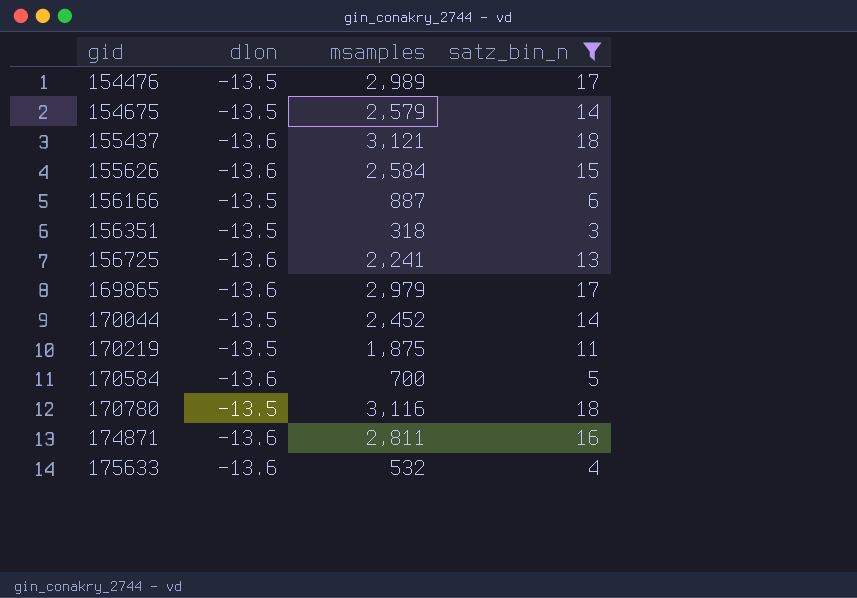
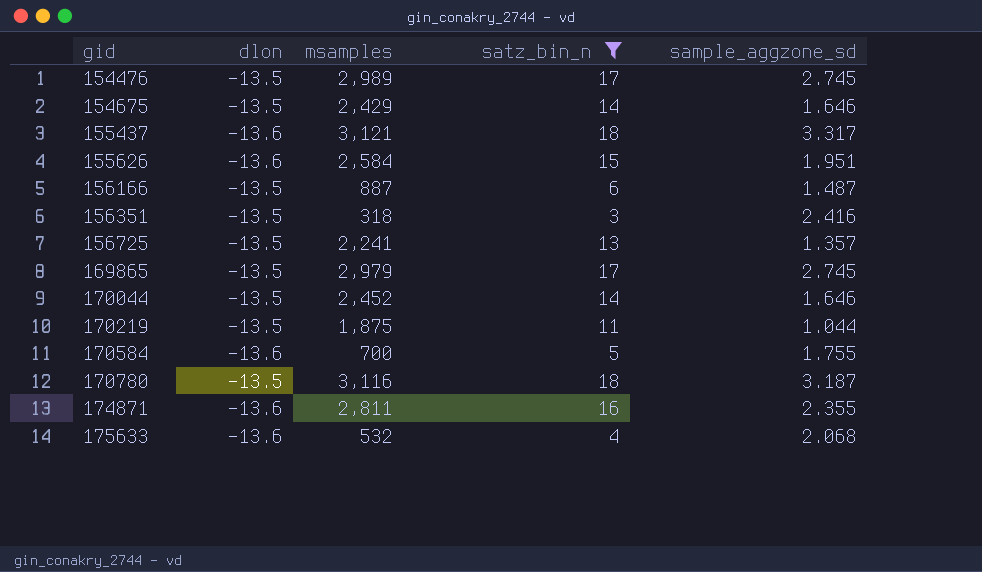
column sample_aggzone_sd | position: none -> 5
154675 | msamples: 2,579 -> 2,429
156725 | dlon: -13.6 -> -13.5
169865 | dlon: -13.6 -> -13.5

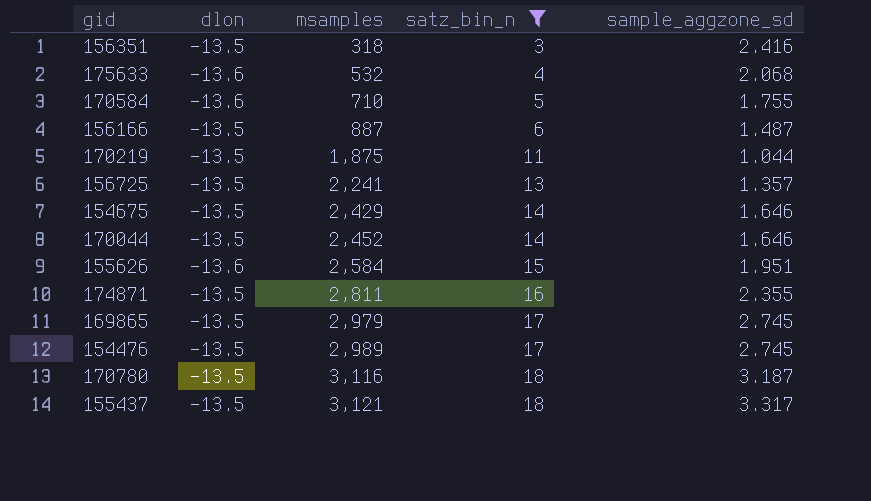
row order: gid ascending -> msamples ascending
170584 | msamples: 700 -> 710
174871 | dlon: -13.6 -> -13.5
155437 | dlon: -13.6 -> -13.5

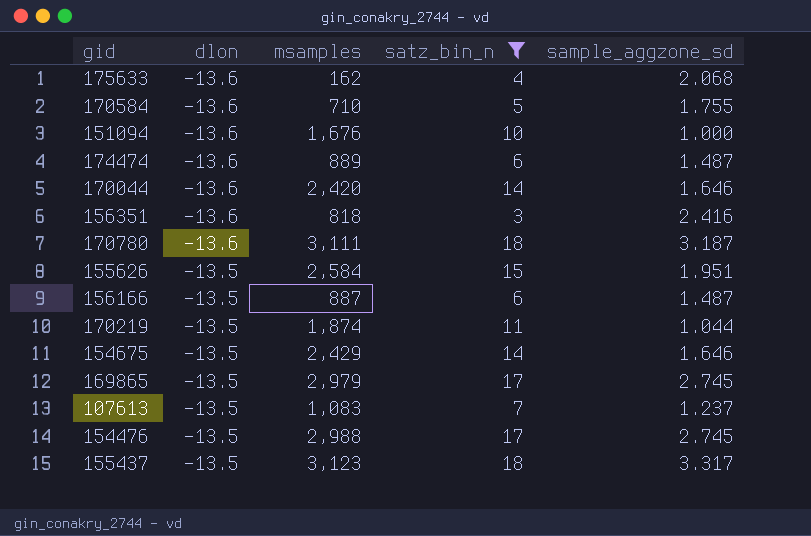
row order: msamples ascending -> dlon ascending
row 156725: -13.5 | 2,241 | 13 | 1.357 -> none
row 174871: -13.5 | 2,811 | 16 | 2.355 -> none
175633 | msamples: 532 -> 162
row 151094: none -> -13.6 | 1,676 | 10 | 1.000
row 174474: none -> -13.6 | 889 | 6 | 1.487
170044 | dlon: -13.5 -> -13.6
170044 | msamples: 2,452 -> 2,420
156351 | dlon: -13.5 -> -13.6
156351 | msamples: 318 -> 818
170780 | dlon: -13.5 -> -13.6
170780 | msamples: 3,116 -> 3,111
155626 | dlon: -13.6 -> -13.5
170219 | msamples: 1,875 -> 1,874
row 107613: none -> -13.5 | 1,083 | 7 | 1.237
154476 | msamples: 2,989 -> 2,988
155437 | msamples: 3,121 -> 3,123

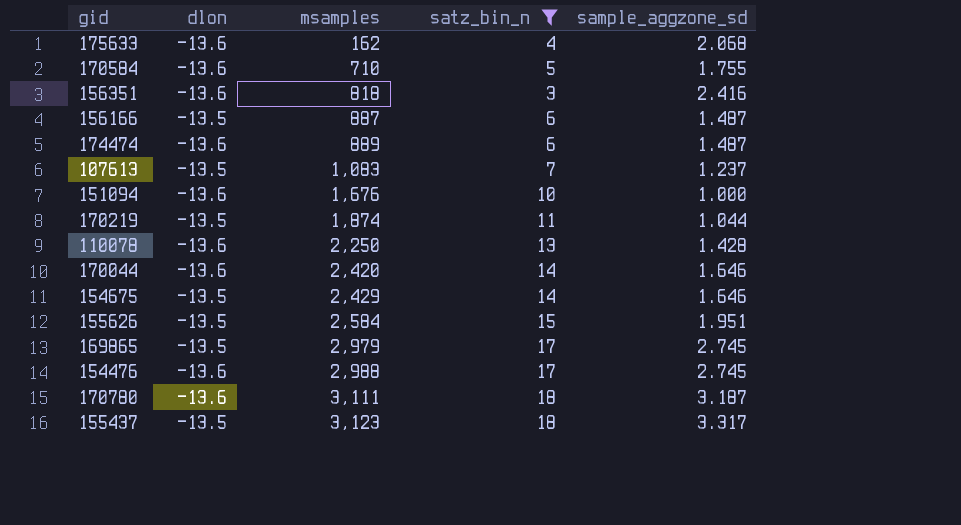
row order: dlon ascending -> msamples ascending
row 110078: none -> -13.6 | 2,250 | 13 | 1.428
154476 | dlon: -13.5 -> -13.6

